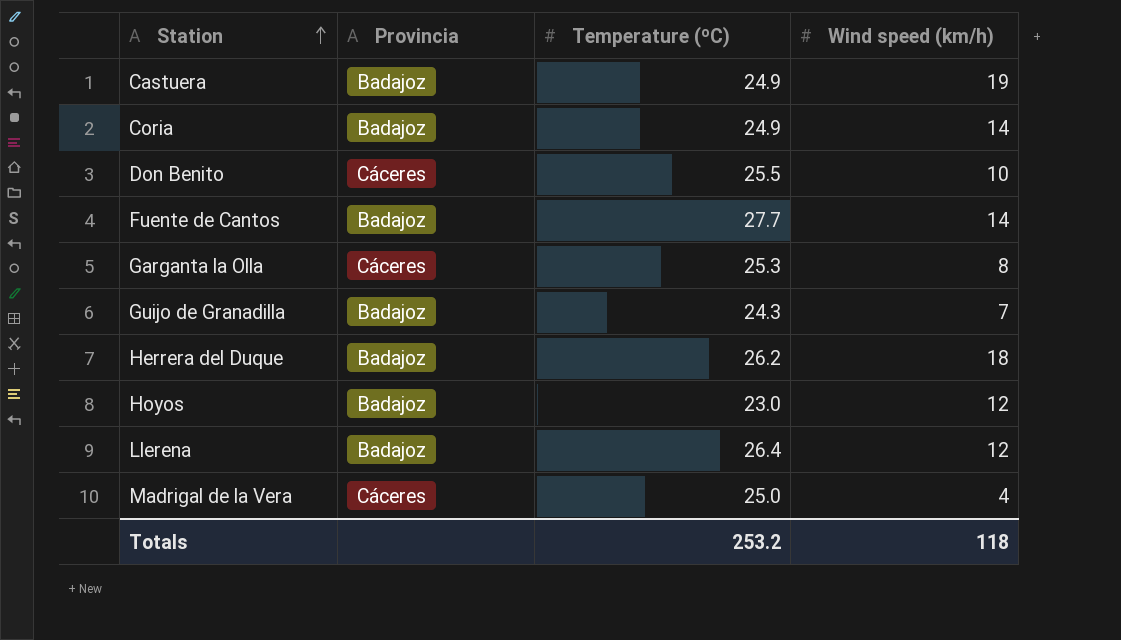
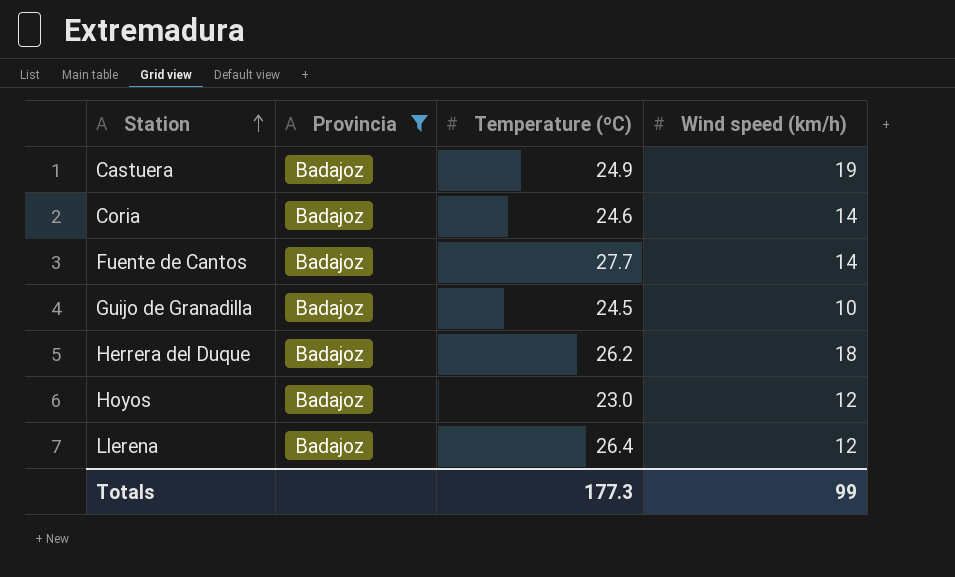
filter: none -> Provincia = Badajoz
Coria | Temperature (ºC): 24.9 -> 24.6
Guijo de Granadilla | Temperature (ºC): 24.3 -> 24.5
Guijo de Granadilla | Wind speed (km/h): 7 -> 10
Totals | Temperature (ºC): 253.2 -> 177.3
Totals | Wind speed (km/h): 118 -> 99

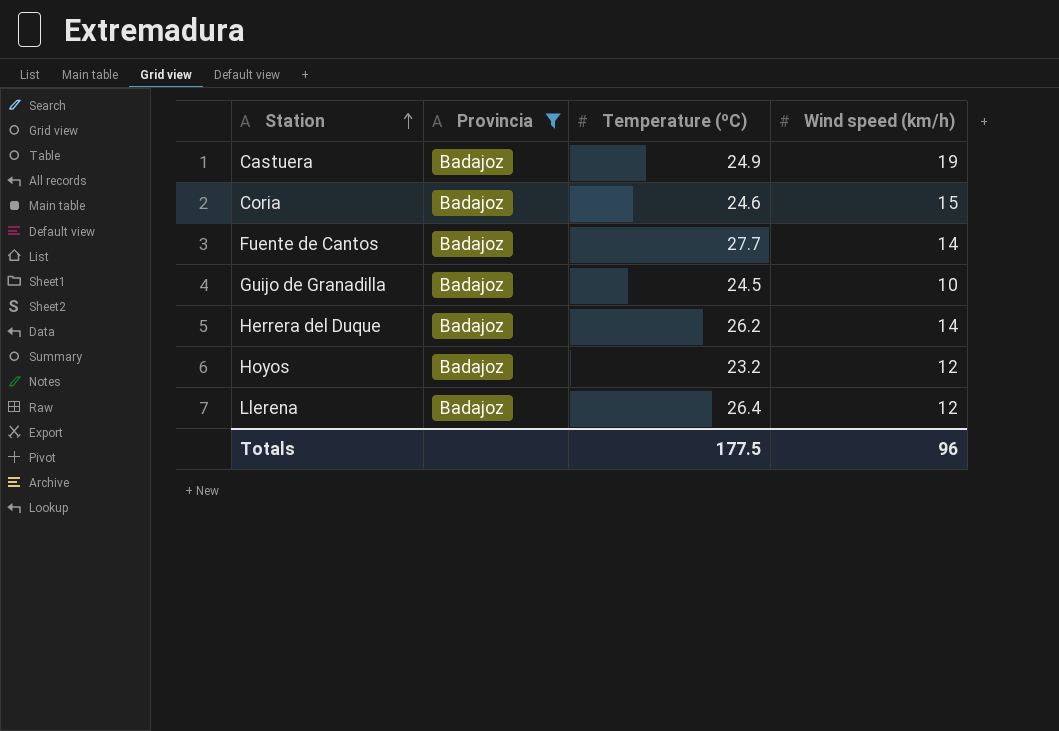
Coria | Wind speed (km/h): 14 -> 15
Herrera del Duque | Wind speed (km/h): 18 -> 14
Hoyos | Temperature (ºC): 23.0 -> 23.2
Totals | Temperature (ºC): 177.3 -> 177.5
Totals | Wind speed (km/h): 99 -> 96

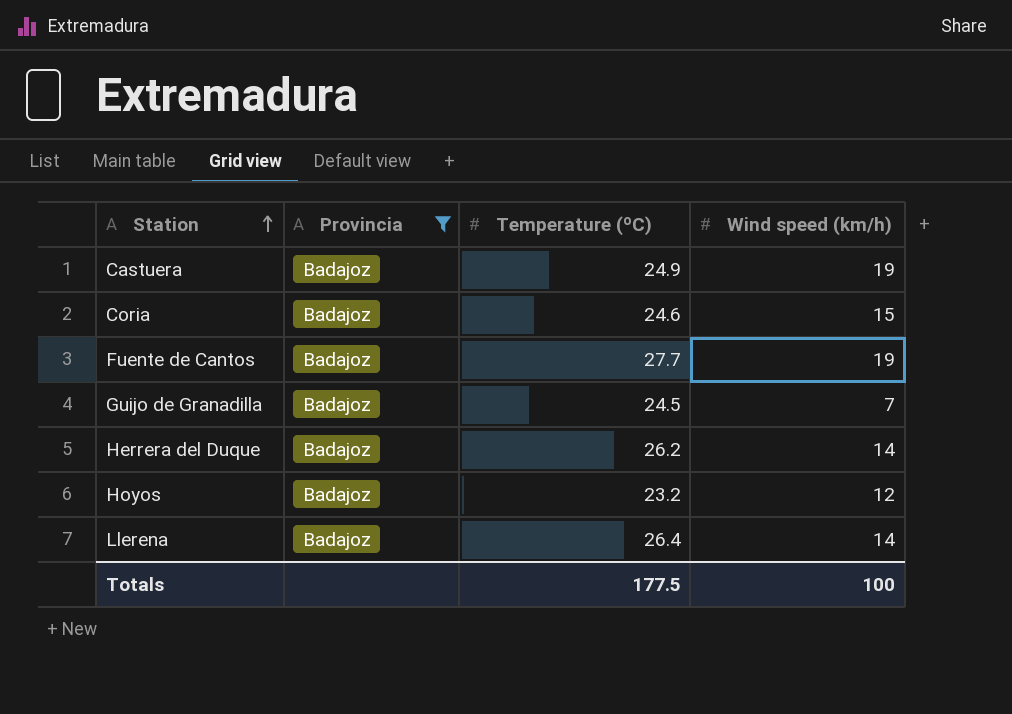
Fuente de Cantos | Wind speed (km/h): 14 -> 19
Guijo de Granadilla | Wind speed (km/h): 10 -> 7
Llerena | Wind speed (km/h): 12 -> 14
Totals | Wind speed (km/h): 96 -> 100

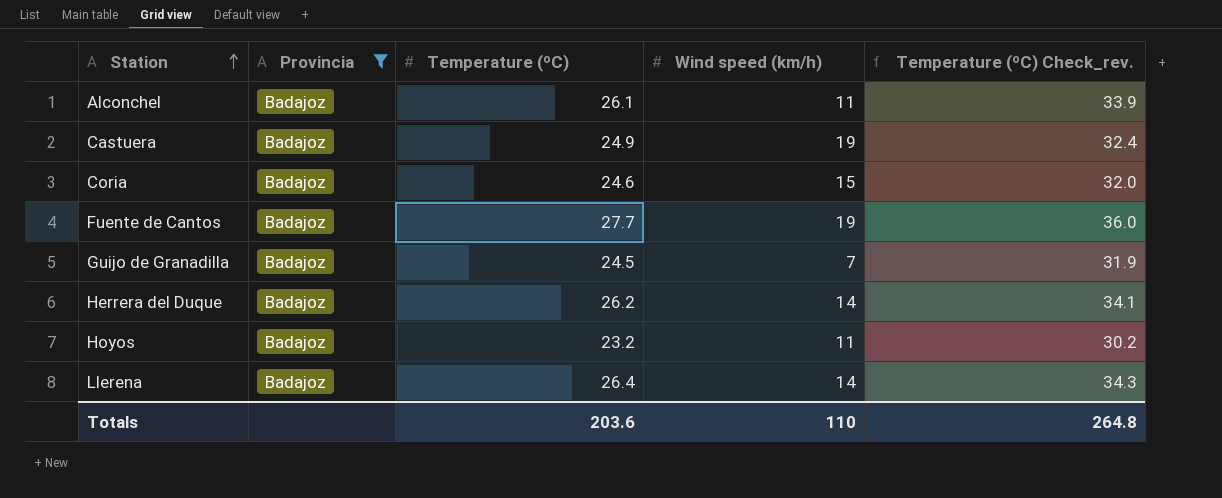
column Temperature (ºC) Check_rev. | formula: none -> [Temperature (ºC)] * 1.3
row Alconchel: none -> Badajoz | 26.1 | 11 | 33.9
Hoyos | Wind speed (km/h): 12 -> 11
Totals | Temperature (ºC): 177.5 -> 203.6
Totals | Wind speed (km/h): 100 -> 110

